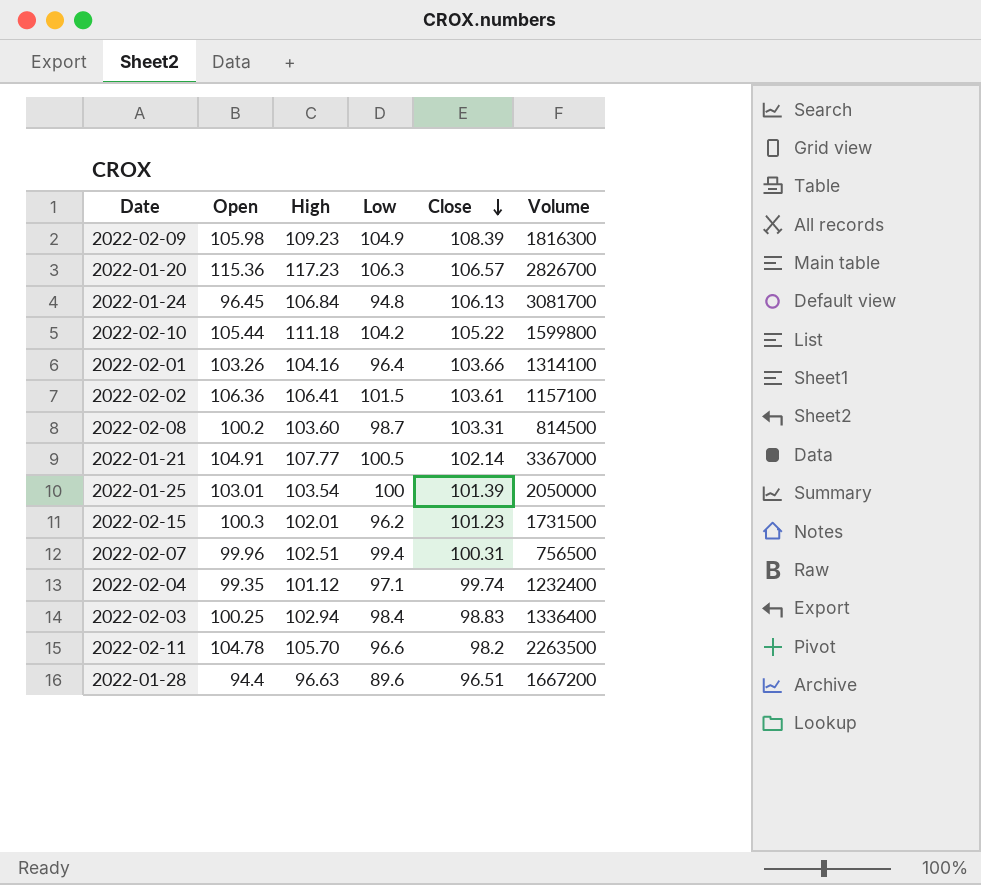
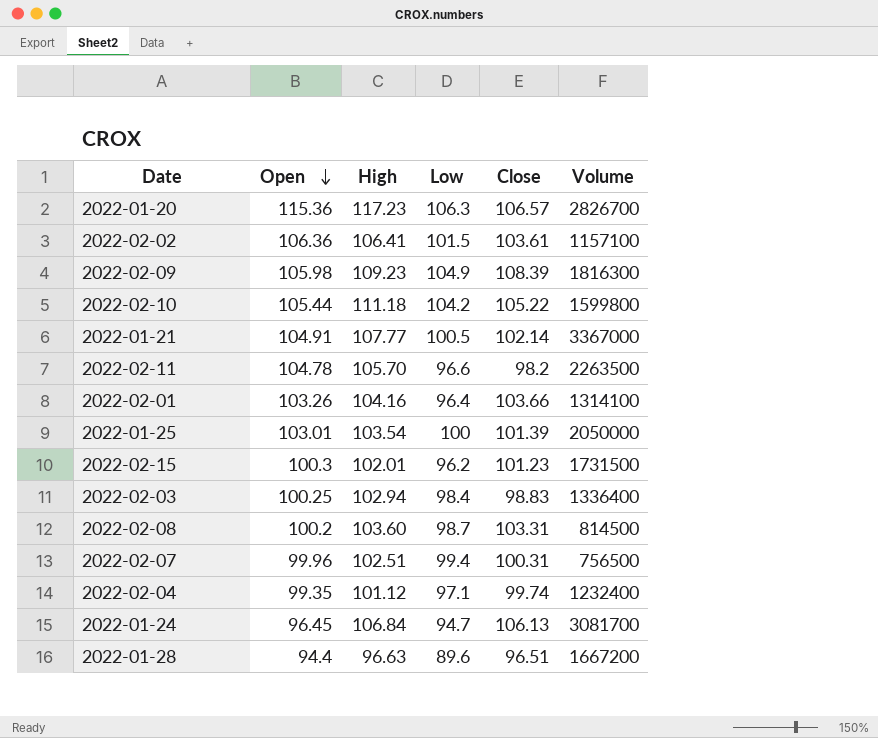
row order: Close descending -> Open descending
2022-01-24 | Low: 94.8 -> 94.7

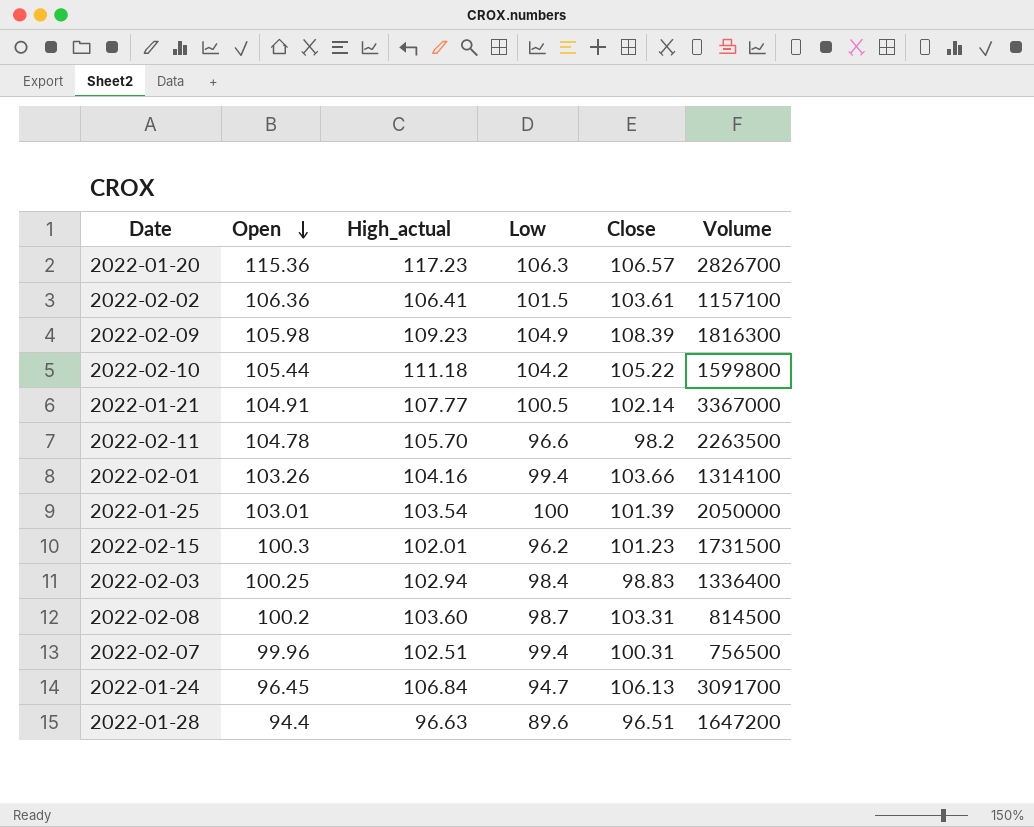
column name: High -> High_actual
row 2022-02-04: 99.35 | 101.12 | 97.1 | 99.74 | 1232400 -> none
2022-02-01 | Low: 96.4 -> 99.4
2022-01-24 | Volume: 3081700 -> 3091700
2022-01-28 | Volume: 1667200 -> 1647200

